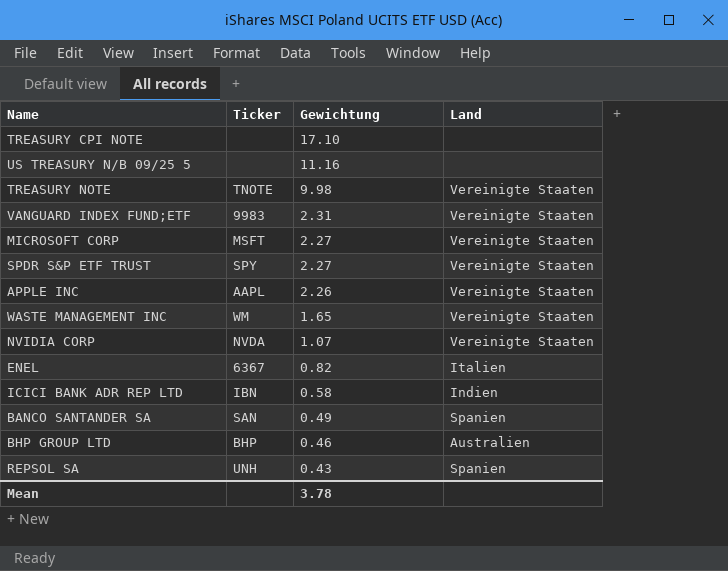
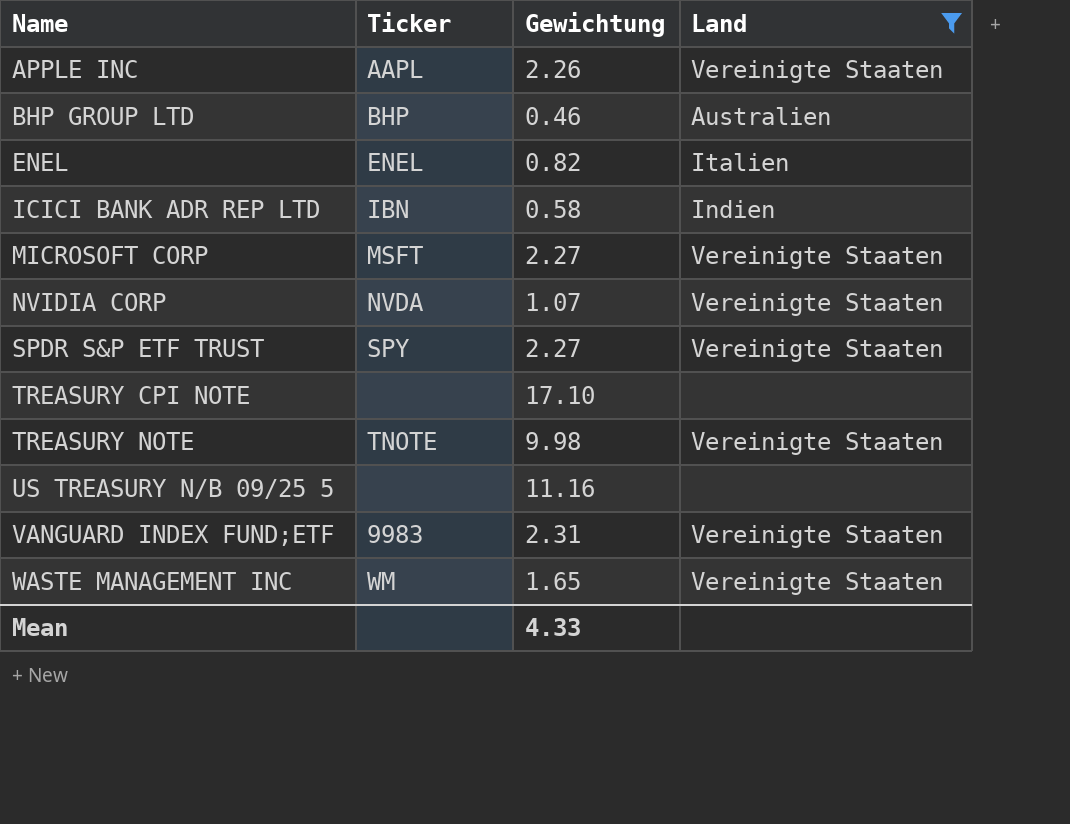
filter: none -> Land != Spanien
row order: Gewichtung descending -> Name ascending
ENEL | Ticker: 6367 -> ENEL
Mean | Gewichtung: 3.78 -> 4.33

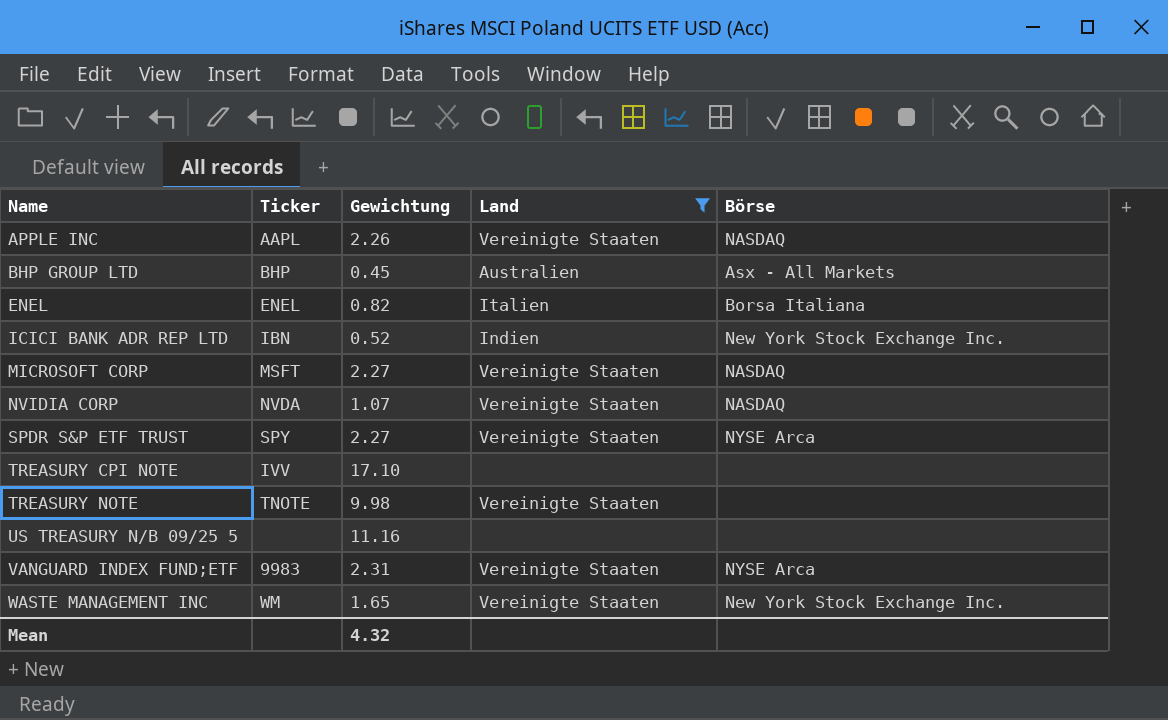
column Börse | position: none -> 5
BHP GROUP LTD | Gewichtung: 0.46 -> 0.45
ICICI BANK ADR REP LTD | Gewichtung: 0.58 -> 0.52
TREASURY CPI NOTE | Ticker: none -> IVV
Mean | Gewichtung: 4.33 -> 4.32

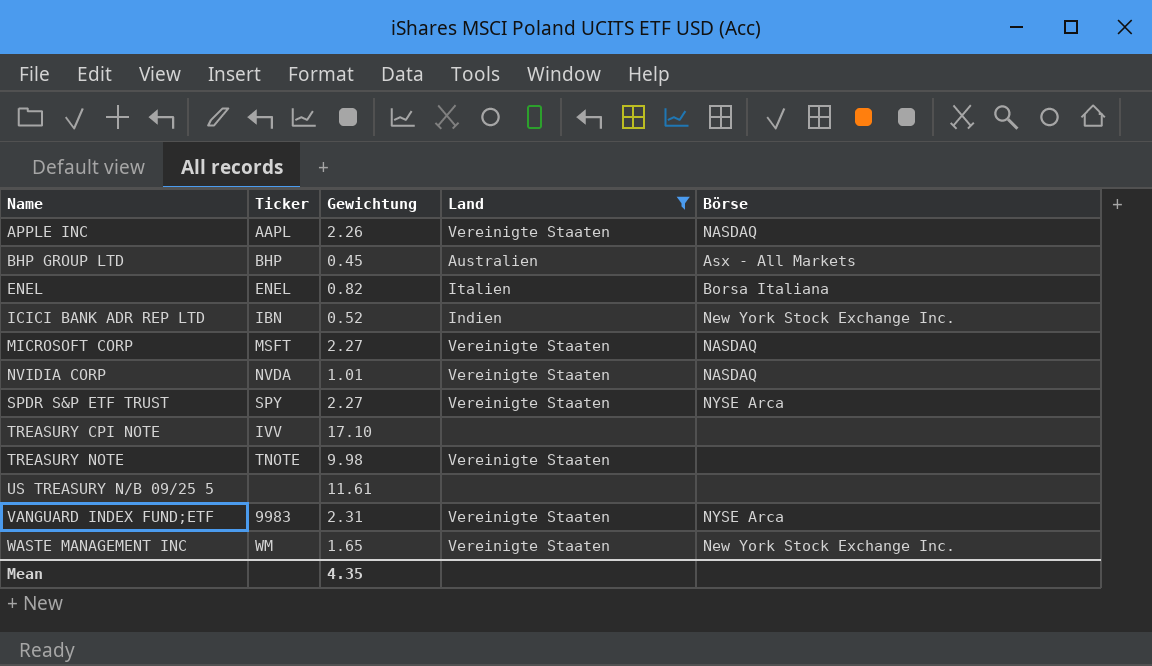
NVIDIA CORP | Gewichtung: 1.07 -> 1.01
US TREASURY N/B 09/25 5 | Gewichtung: 11.16 -> 11.61
Mean | Gewichtung: 4.32 -> 4.35

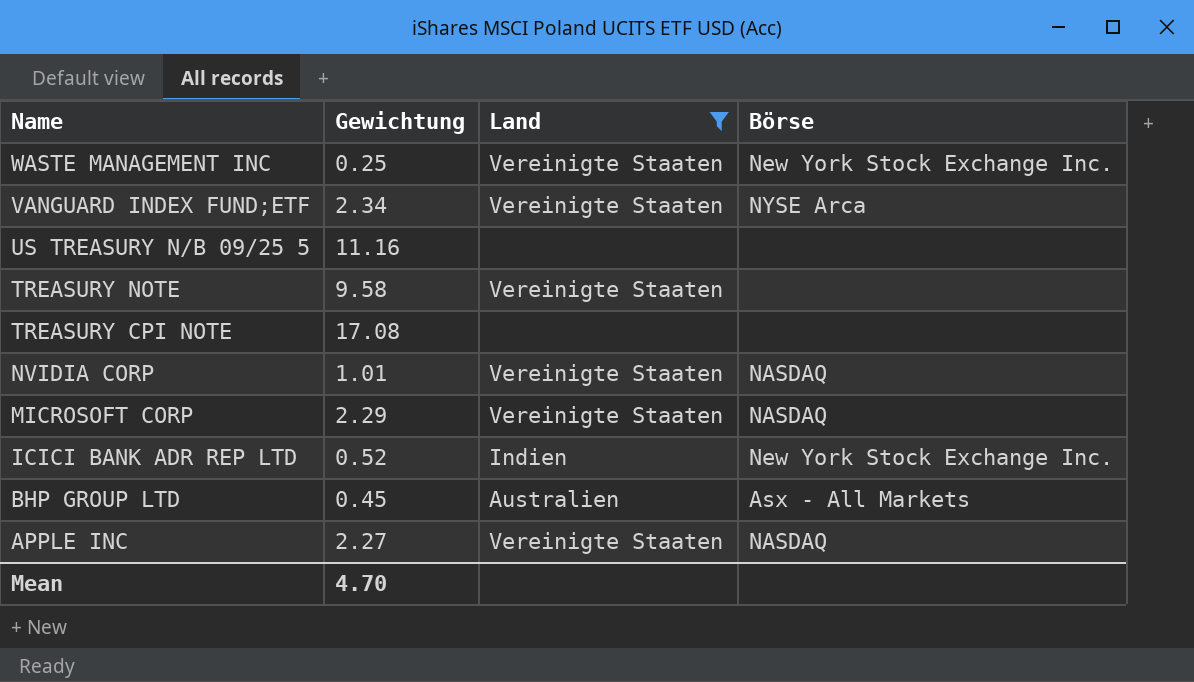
row order: Name ascending -> Name descending
column Ticker | position: 2 -> none
row ENEL: ENEL | 0.82 | Italien | Borsa Italiana -> none
row SPDR S&P ETF TRUST: SPY | 2.27 | Vereinigte Staaten | NYSE Arca -> none
WASTE MANAGEMENT INC | Gewichtung: 1.65 -> 0.25
VANGUARD INDEX FUND;ETF | Gewichtung: 2.31 -> 2.34
US TREASURY N/B 09/25 5 | Gewichtung: 11.61 -> 11.16
TREASURY NOTE | Gewichtung: 9.98 -> 9.58
TREASURY CPI NOTE | Gewichtung: 17.10 -> 17.08
MICROSOFT CORP | Gewichtung: 2.27 -> 2.29
APPLE INC | Gewichtung: 2.26 -> 2.27
Mean | Gewichtung: 4.35 -> 4.70

